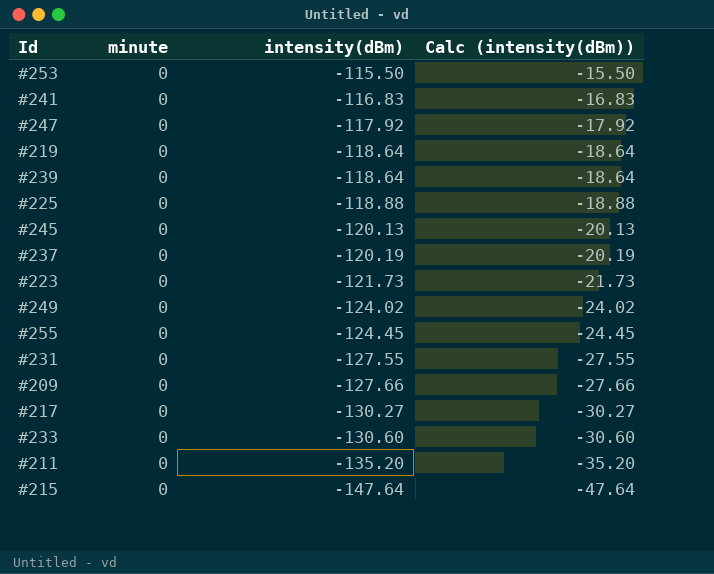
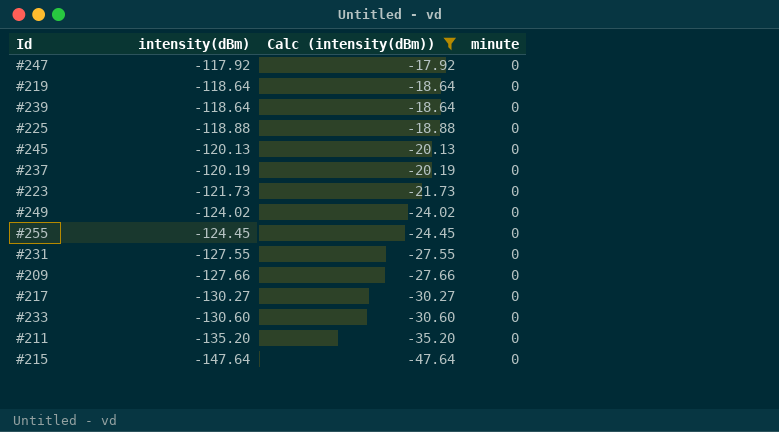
filter: none -> Calc (intensity(dBm)) <= -17.92
column minute | position: 2 -> 4

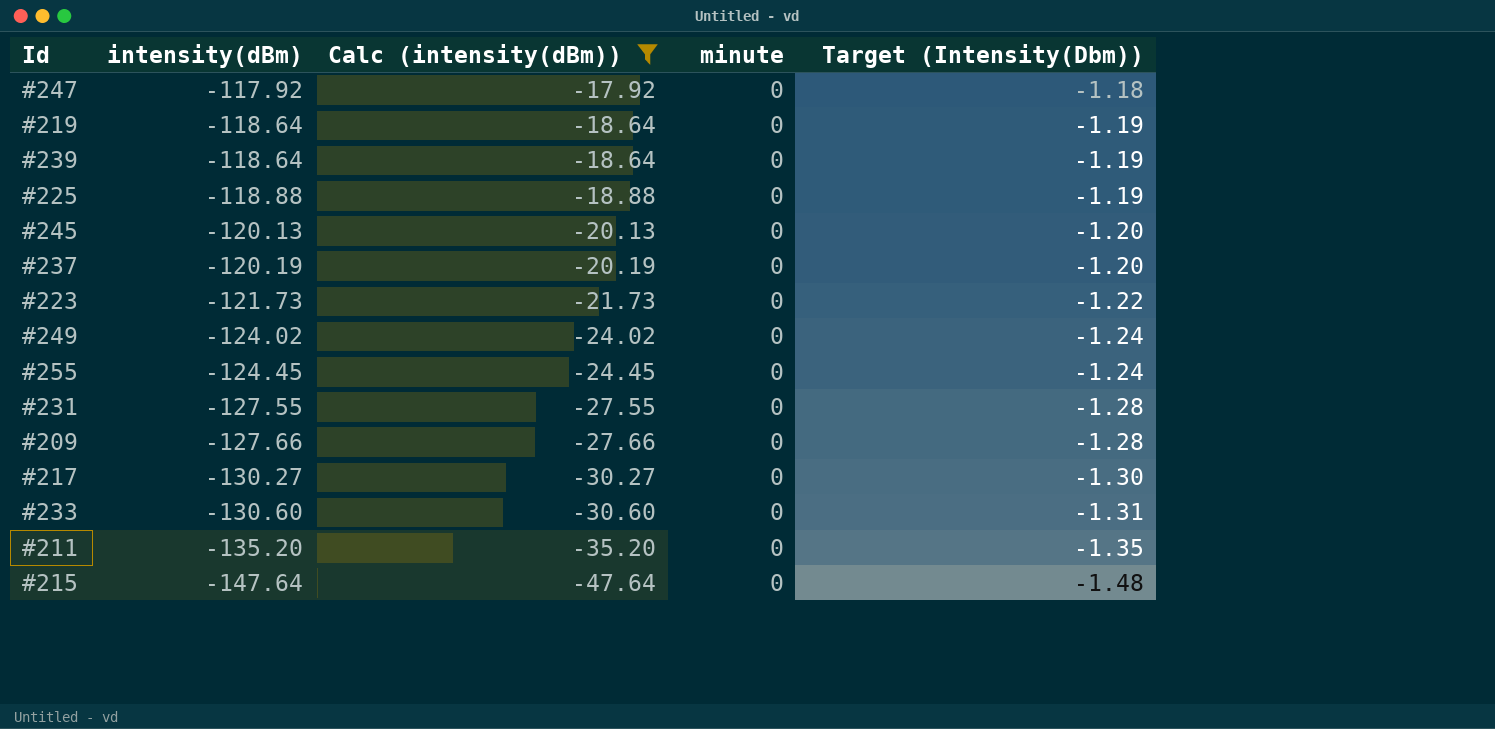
column Target (Intensity(Dbm)) | formula: none -> [intensity(dBm)] * 0.01

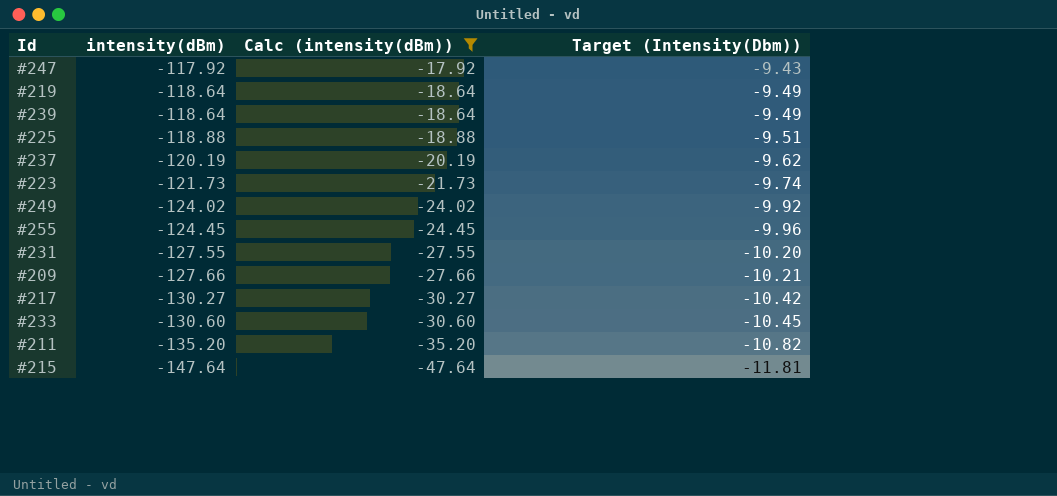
column minute | position: 4 -> none
column Target (Intensity(Dbm)) | formula: [intensity(dBm)] * 0.01 -> [intensity(dBm)] * 0.08
row #245: -120.13 | -20.13 | 0 | -1.20 -> none

